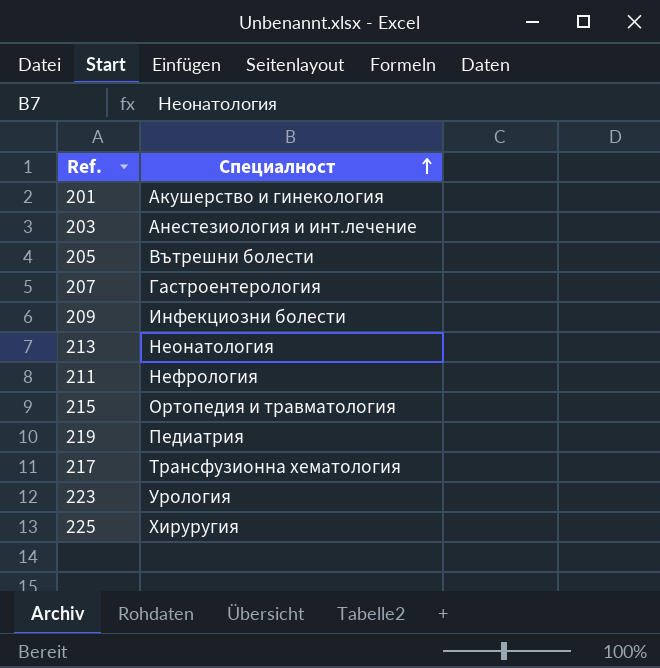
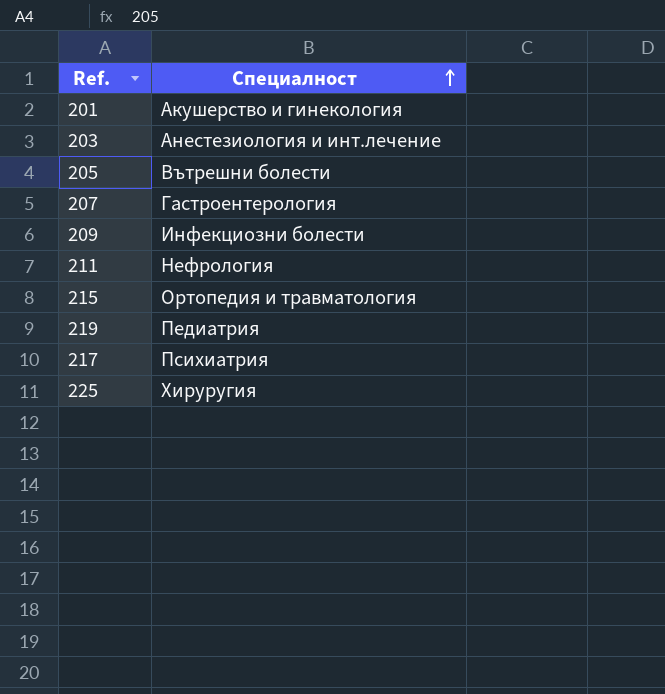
row 213: Неонатология -> none
row 223: Урология -> none
217 | Специалност: Трансфузионна хематология -> Психиатрия

